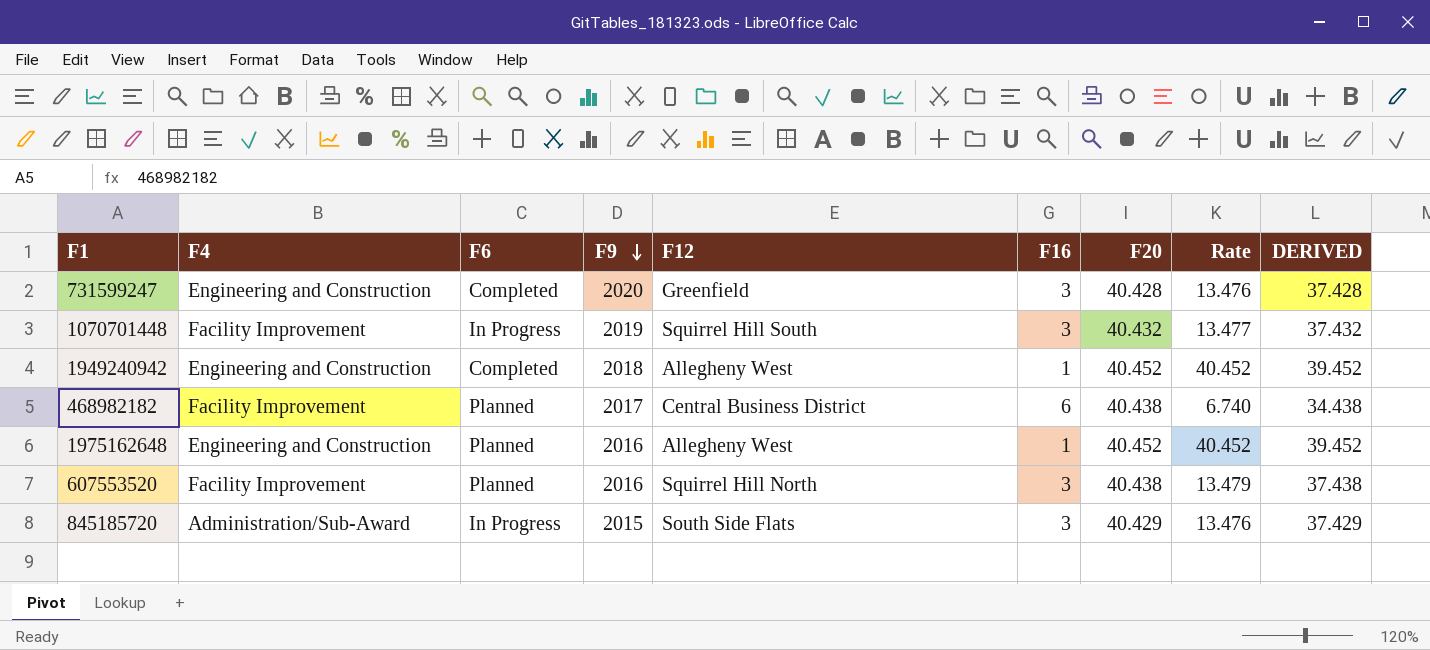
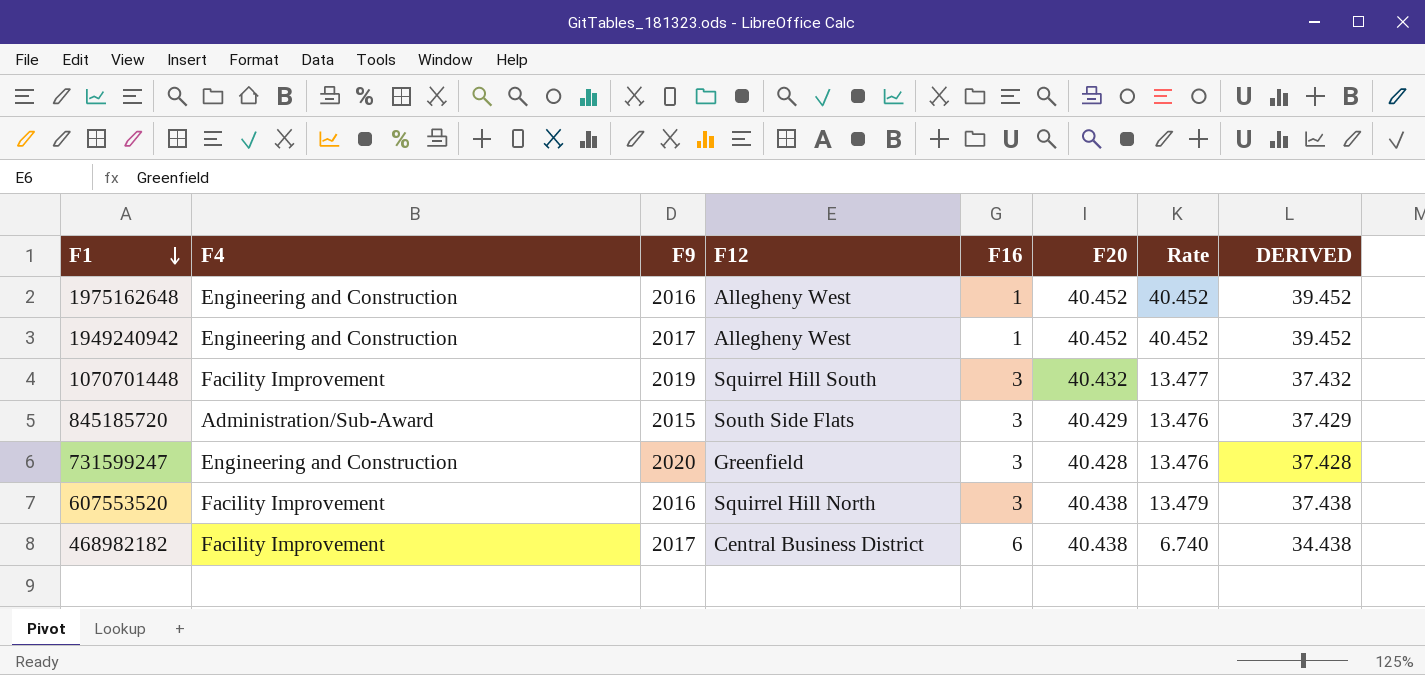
row order: F9 descending -> F1 descending
column F6 | position: 3 -> none
1949240942 | F9: 2018 -> 2017

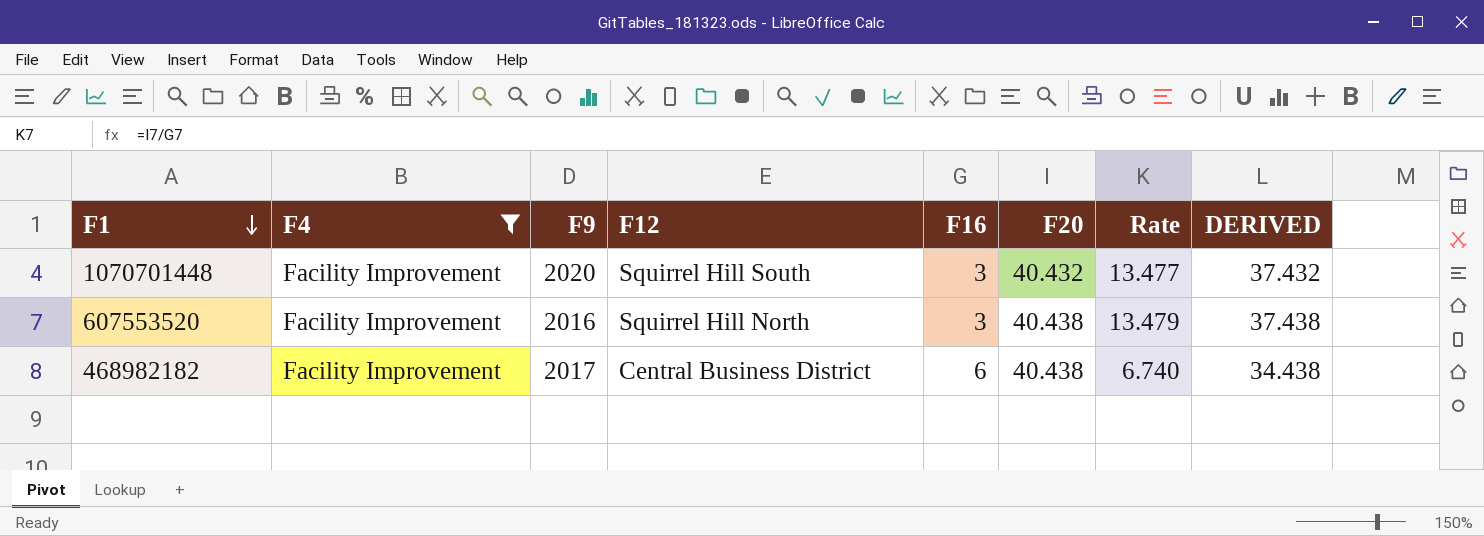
filter: none -> F4 = Facility Improvement
1070701448 | F9: 2019 -> 2020

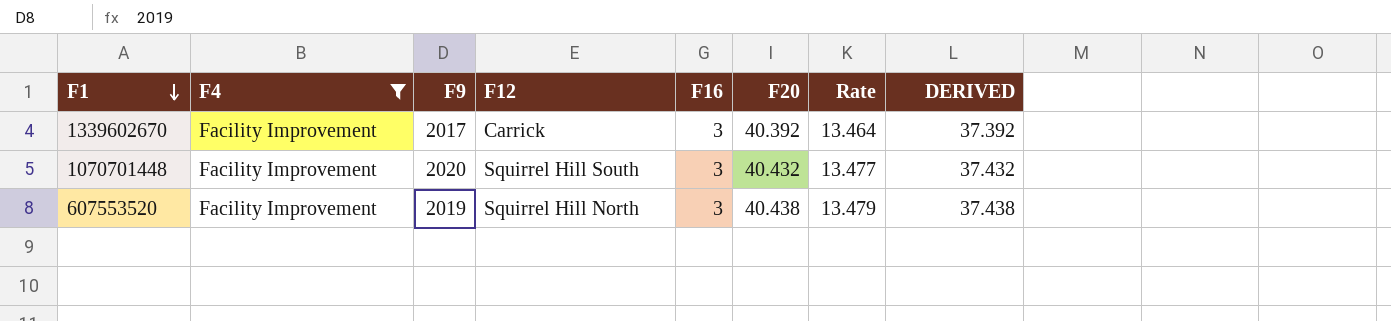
row 468982182: Facility Improvement | 2017 | Central Business District | 6 | 40.438 | 6.740 | 34.438 -> none
row 1339602670: none -> Facility Improvement | 2017 | Carrick | 3 | 40.392 | 13.464 | 37.392
607553520 | F9: 2016 -> 2019

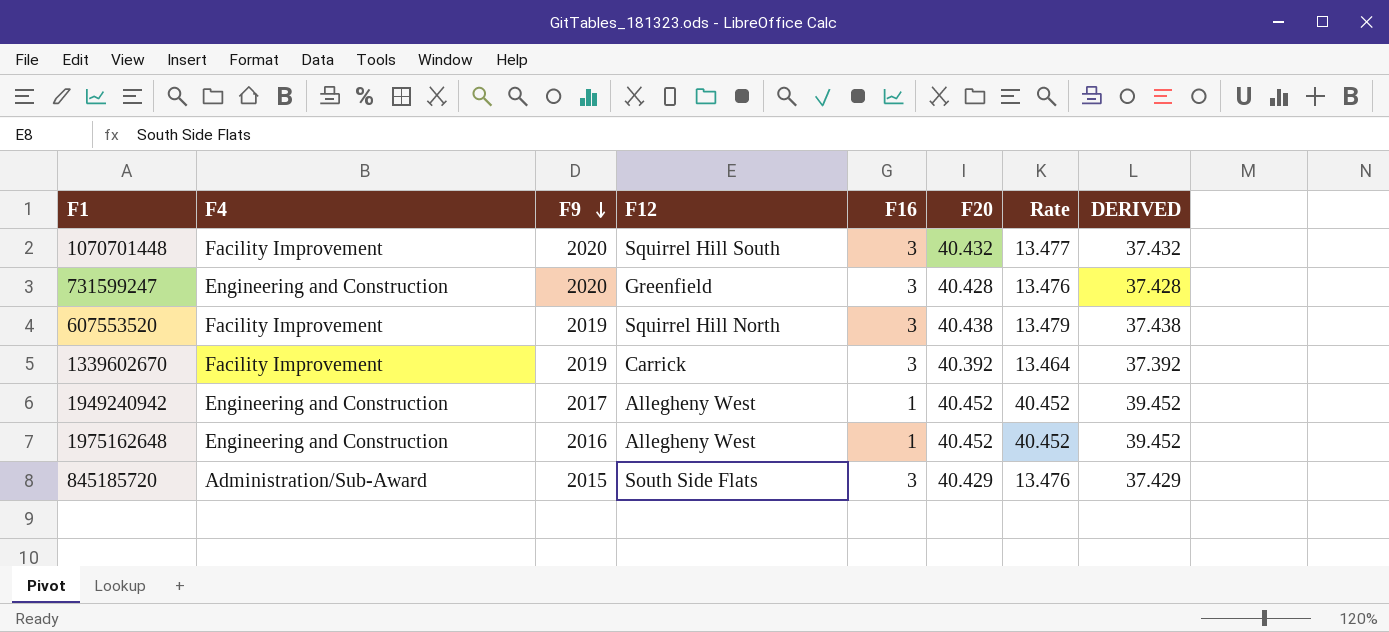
filter: F4 = Facility Improvement -> none
row order: F1 descending -> F9 descending
1339602670 | F9: 2017 -> 2019

